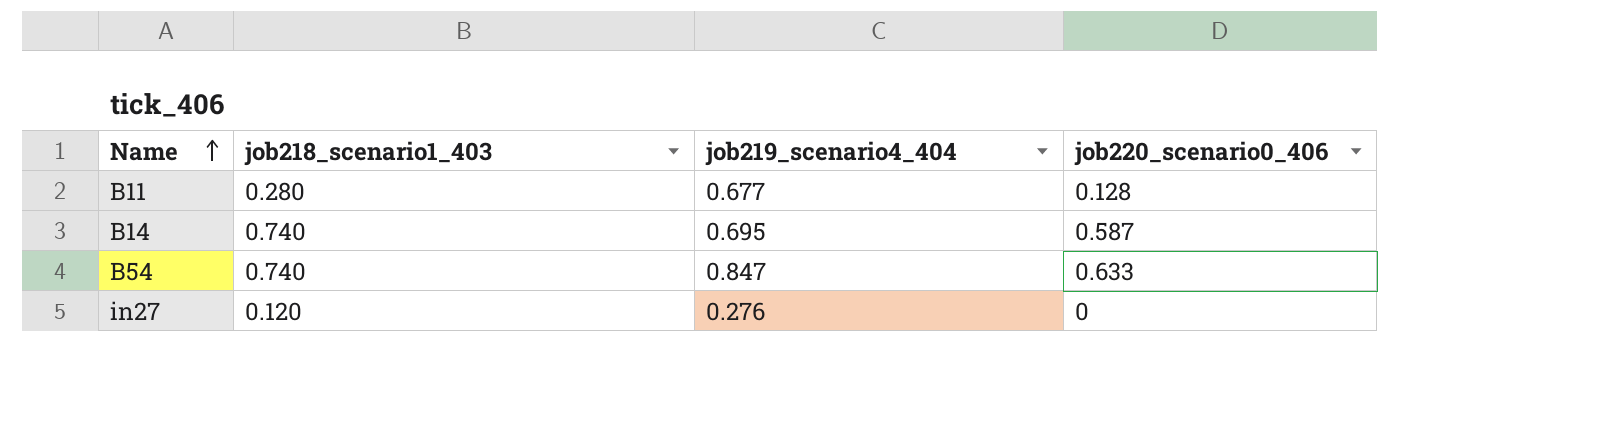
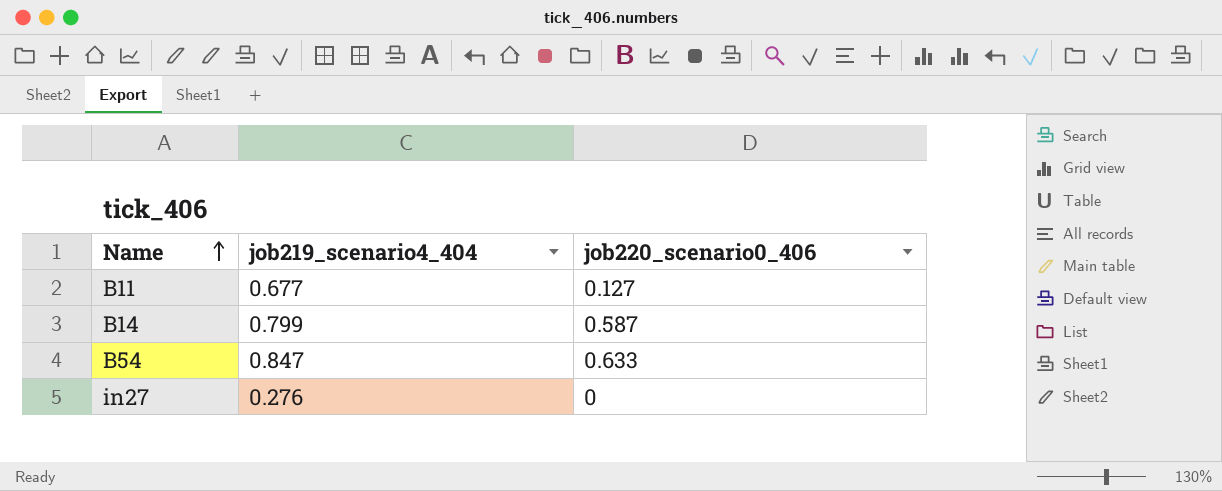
column job218_scenario1_403 | position: 2 -> none
B11 | job220_scenario0_406: 0.128 -> 0.127
B14 | job219_scenario4_404: 0.695 -> 0.799

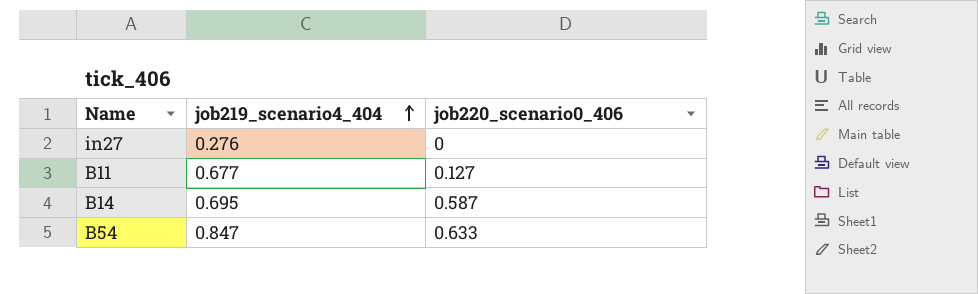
row order: Name ascending -> job219_scenario4_404 ascending
B14 | job219_scenario4_404: 0.799 -> 0.695

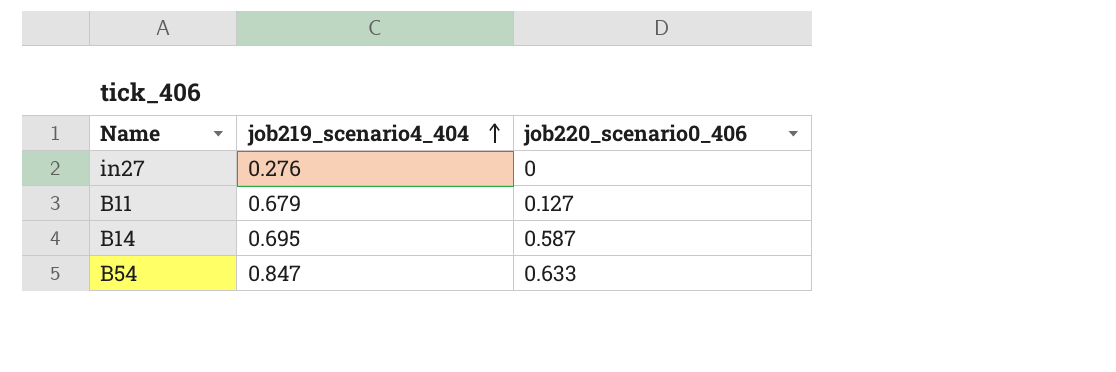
B11 | job219_scenario4_404: 0.677 -> 0.679

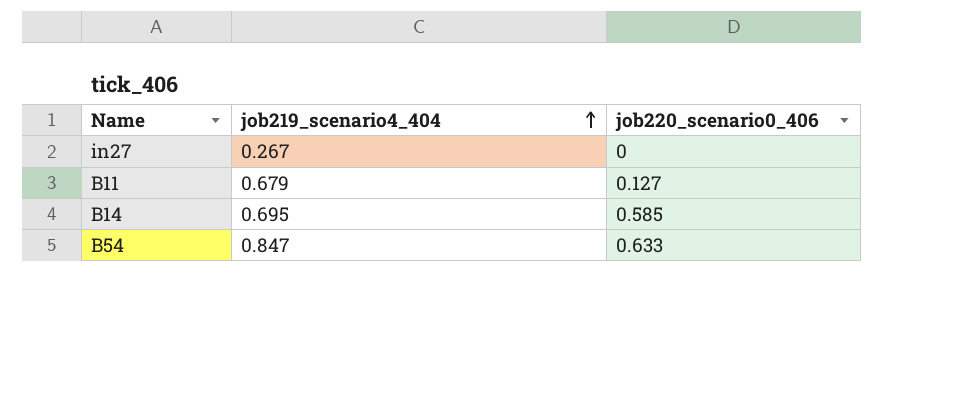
in27 | job219_scenario4_404: 0.276 -> 0.267
B14 | job220_scenario0_406: 0.587 -> 0.585

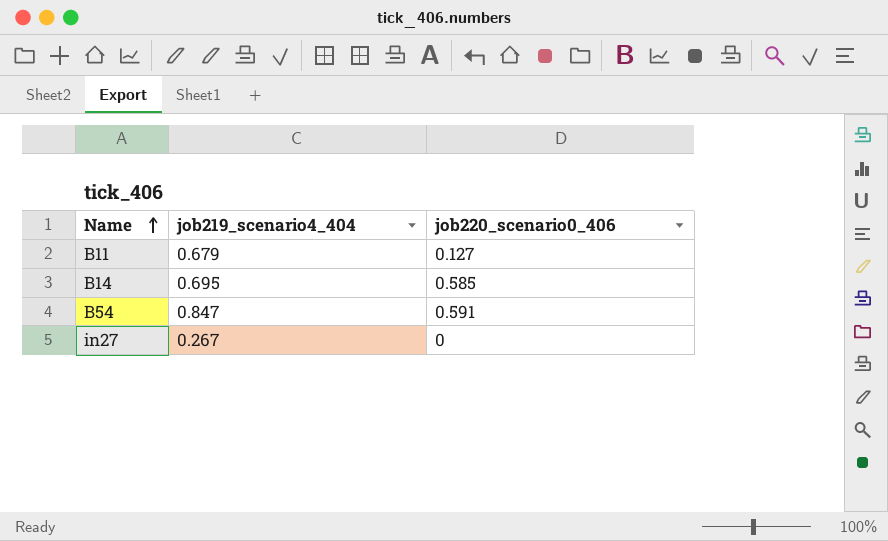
row order: job219_scenario4_404 ascending -> Name ascending
B54 | job220_scenario0_406: 0.633 -> 0.591

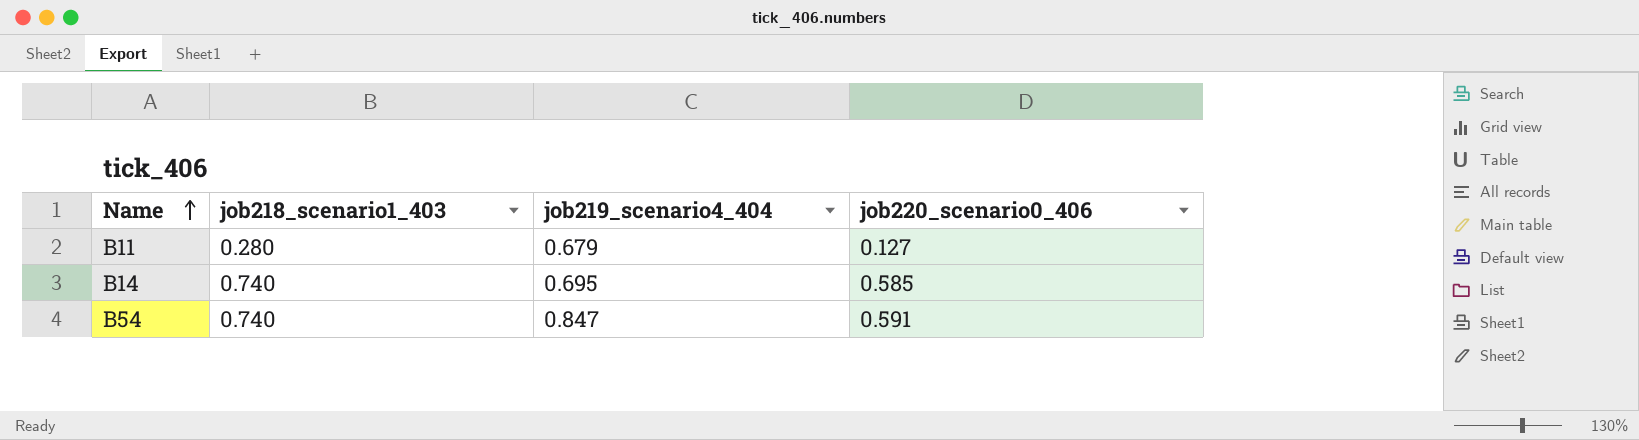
column job218_scenario1_403 | position: none -> 2
row in27: 0.267 | 0 -> none

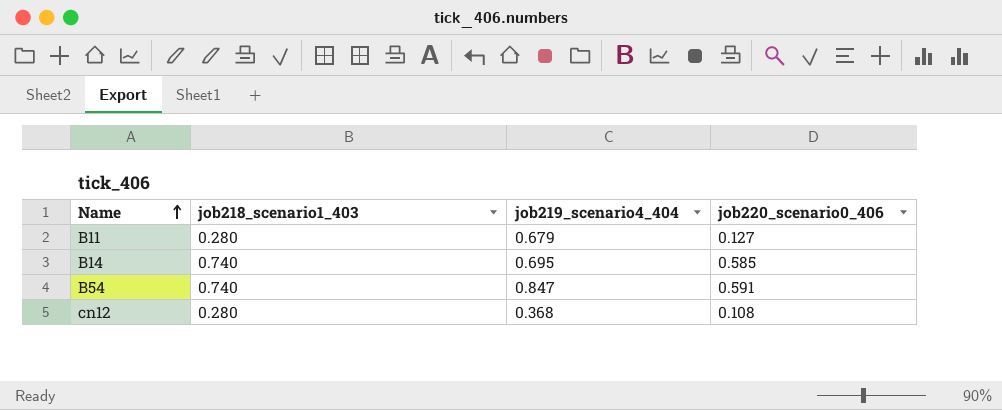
row cn12: none -> 0.280 | 0.368 | 0.108

